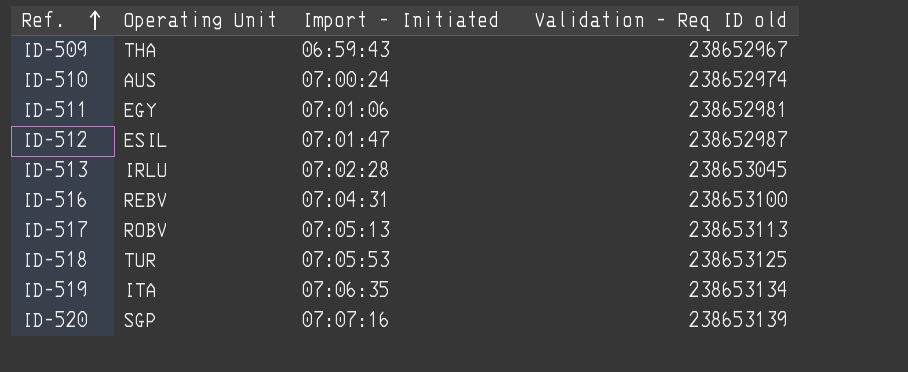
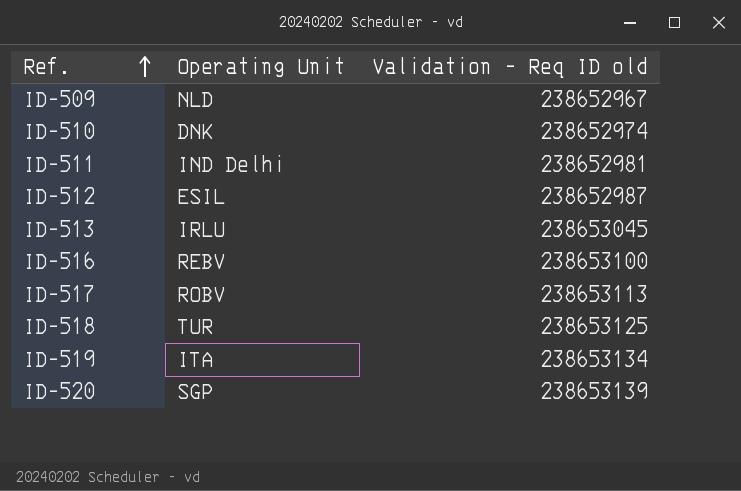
column Import - Initiated | position: 3 -> none
ID-509 | Operating Unit: THA -> NLD
ID-510 | Operating Unit: AUS -> DNK
ID-511 | Operating Unit: EGY -> IND Delhi

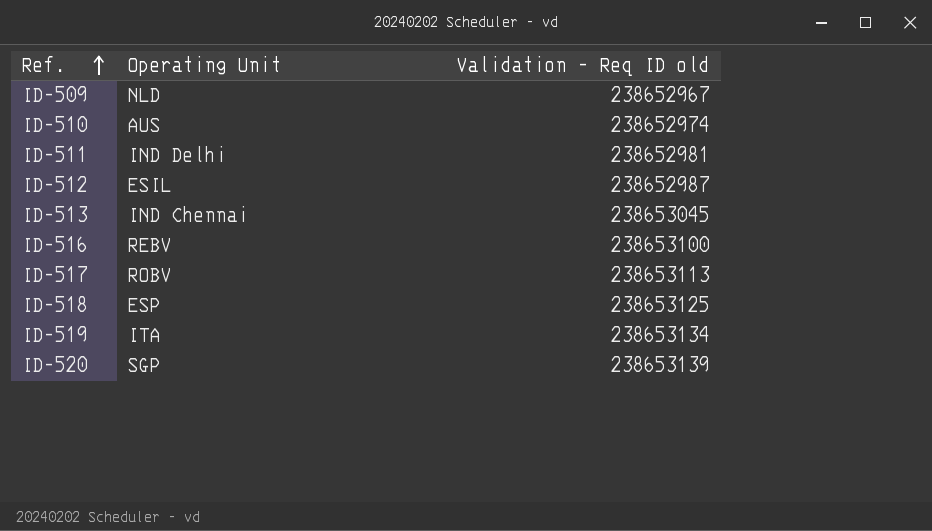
ID-510 | Operating Unit: DNK -> AUS
ID-513 | Operating Unit: IRLU -> IND Chennai
ID-518 | Operating Unit: TUR -> ESP

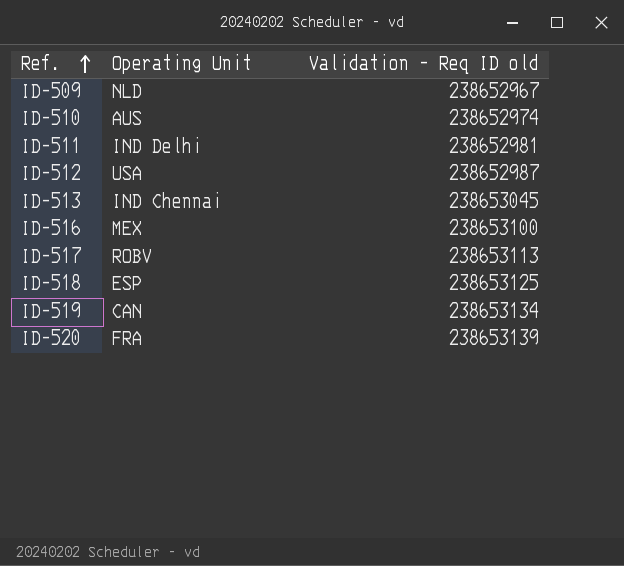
ID-512 | Operating Unit: ESIL -> USA
ID-516 | Operating Unit: REBV -> MEX
ID-519 | Operating Unit: ITA -> CAN
ID-520 | Operating Unit: SGP -> FRA

